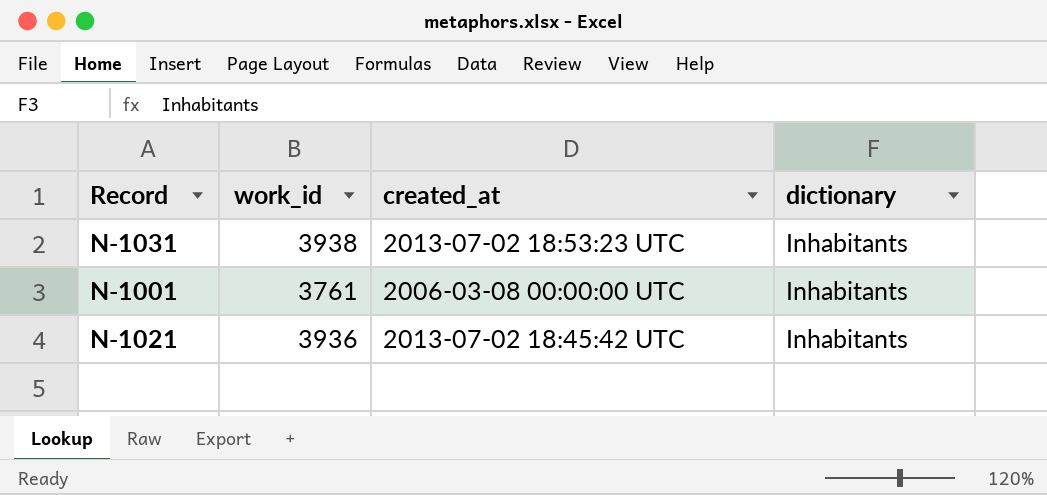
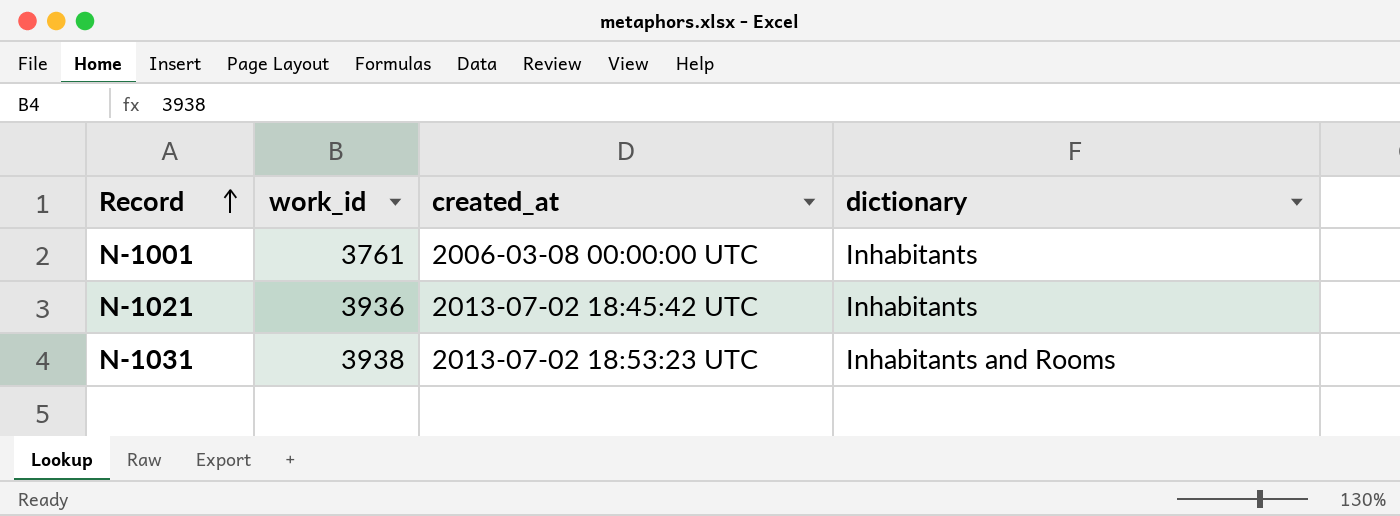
row order: none -> Record ascending
N-1031 | dictionary: Inhabitants -> Inhabitants and Rooms

